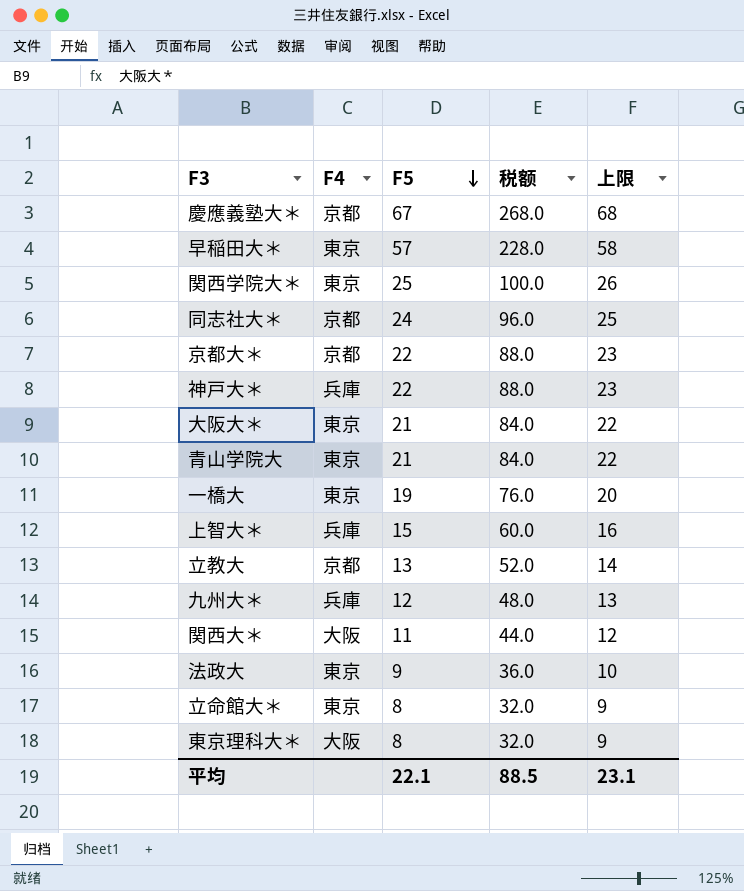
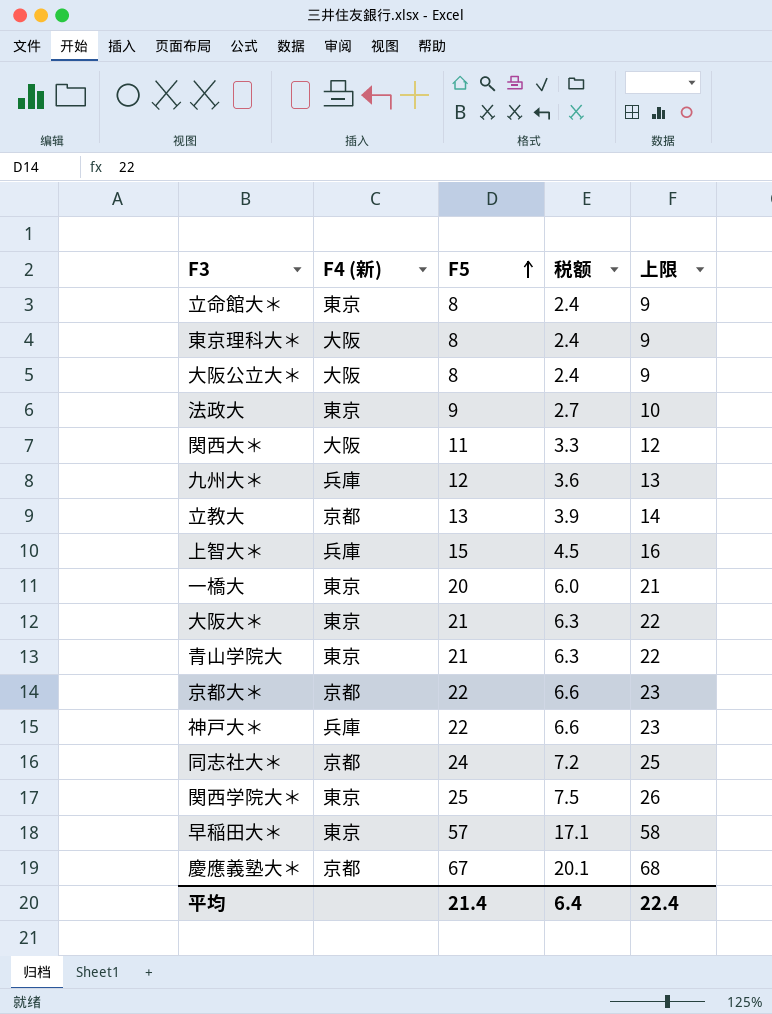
row order: F5 descending -> F5 ascending
column name: F4 -> F4 (新)
column 税额 | formula: [F5] * 4 -> [F5] * 0.3
row 大阪公立大＊: none -> 大阪 | 8 | 2.4 | 9
一橋大 | F5: 19 -> 20
一橋大 | 上限: 20 -> 21
平均 | F5: 22.1 -> 21.4
平均 | 税额: 88.5 -> 6.4
平均 | 上限: 23.1 -> 22.4

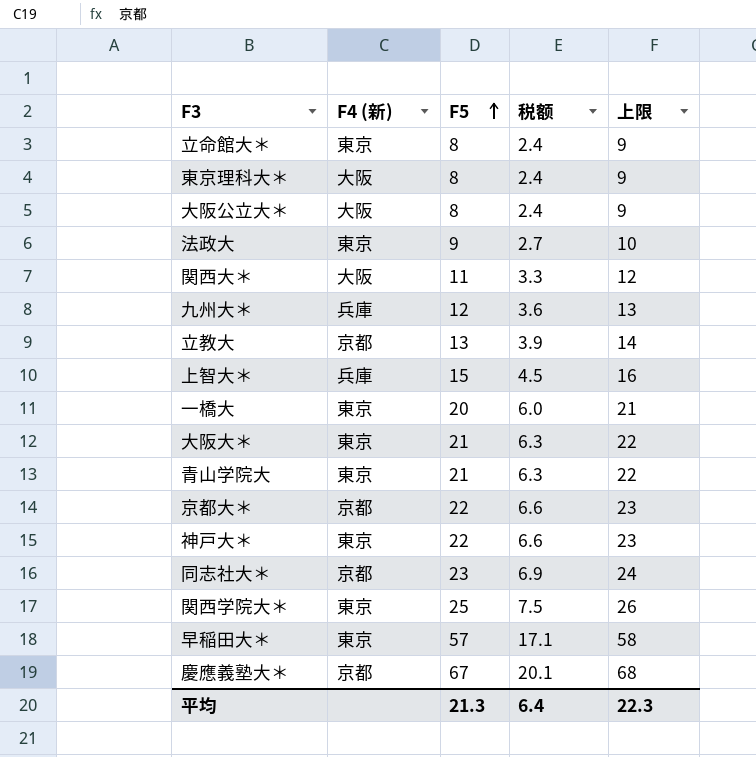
神戸大＊ | F4 (新): 兵庫 -> 東京
同志社大＊ | F5: 24 -> 23
同志社大＊ | 税额: 7.2 -> 6.9
同志社大＊ | 上限: 25 -> 24
平均 | F5: 21.4 -> 21.3
平均 | 上限: 22.4 -> 22.3

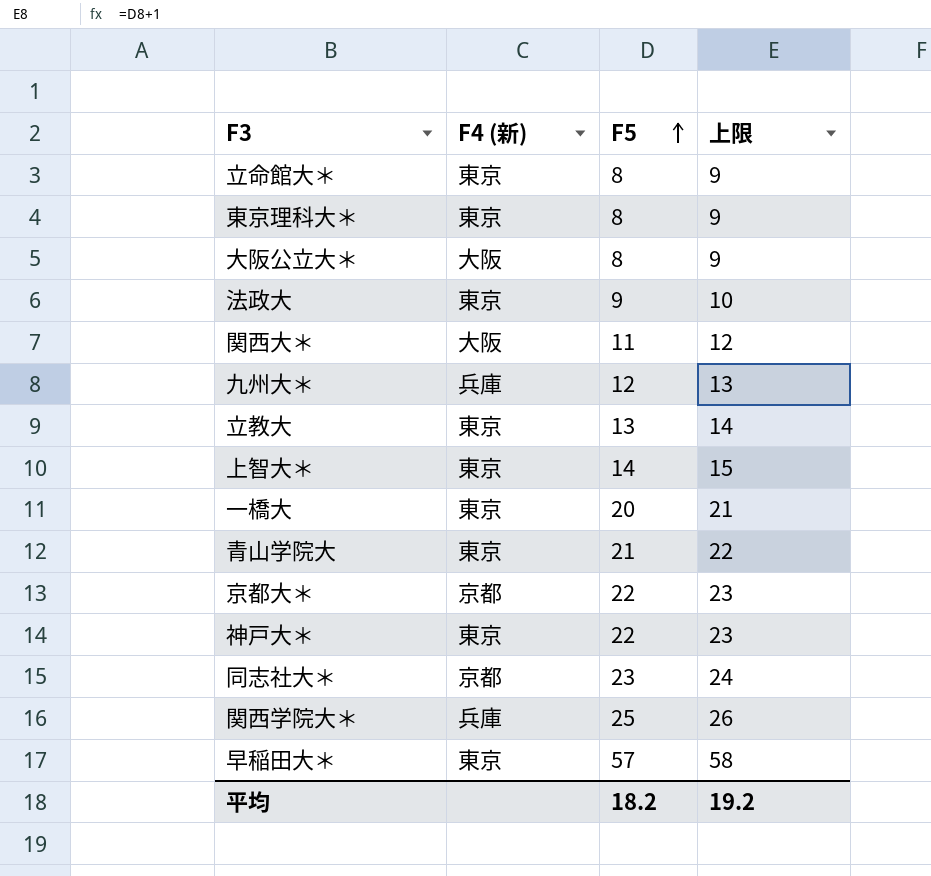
column 税额 | formula: [F5] * 0.3 -> none
row 大阪大＊: 東京 | 21 | 6.3 | 22 -> none
row 慶應義塾大＊: 京都 | 67 | 20.1 | 68 -> none
東京理科大＊ | F4 (新): 大阪 -> 東京
立教大 | F4 (新): 京都 -> 東京
上智大＊ | F4 (新): 兵庫 -> 東京
上智大＊ | F5: 15 -> 14
上智大＊ | 上限: 16 -> 15
関西学院大＊ | F4 (新): 東京 -> 兵庫
平均 | F5: 21.3 -> 18.2
平均 | 上限: 22.3 -> 19.2

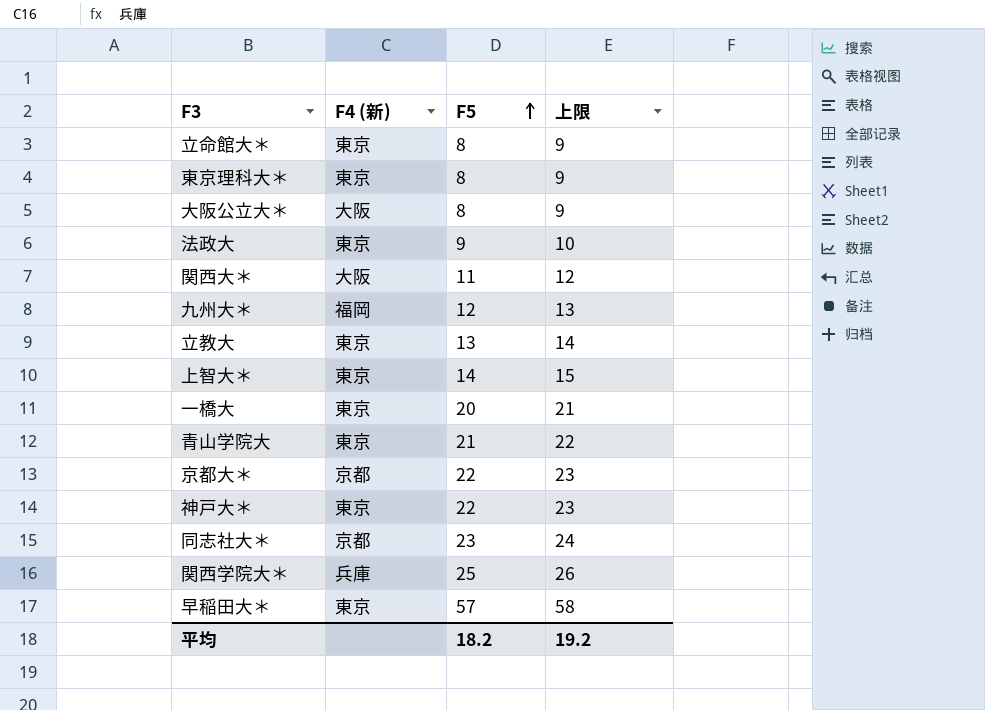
九州大＊ | F4 (新): 兵庫 -> 福岡

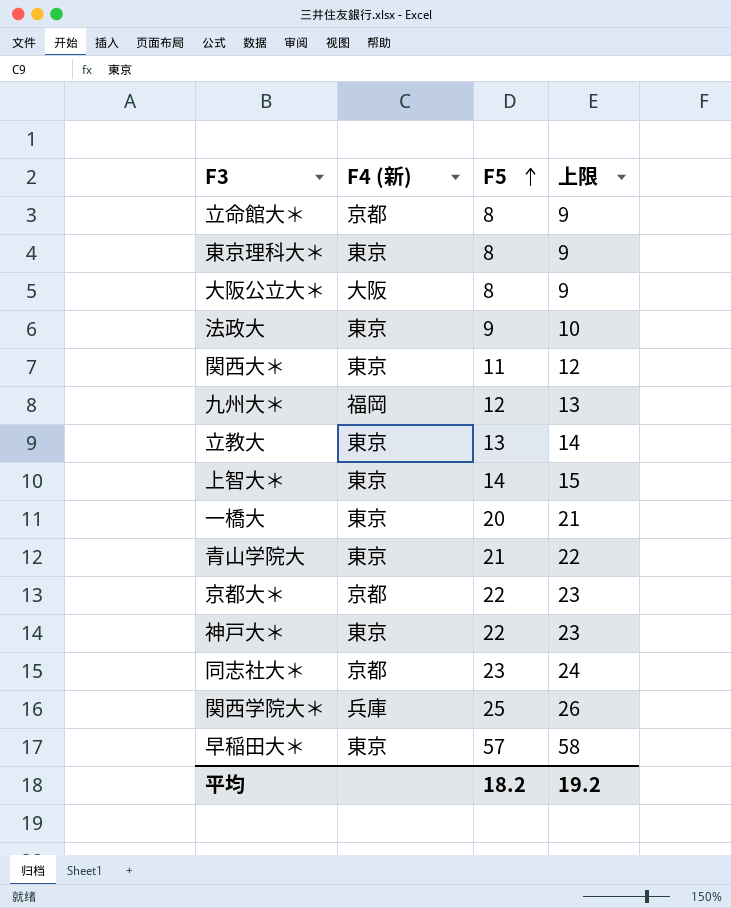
立命館大＊ | F4 (新): 東京 -> 京都
関西大＊ | F4 (新): 大阪 -> 東京

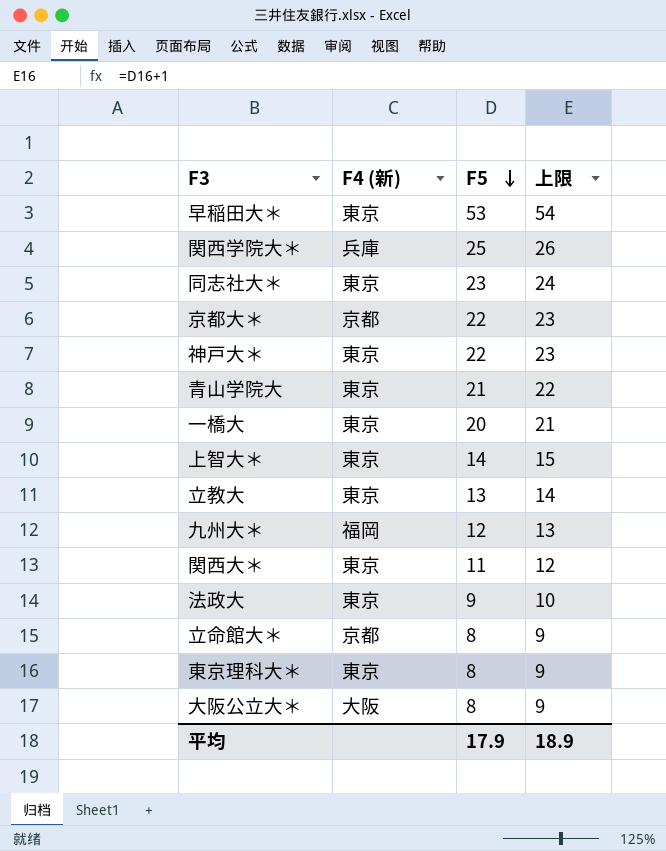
row order: F5 ascending -> F5 descending
早稲田大＊ | F5: 57 -> 53
早稲田大＊ | 上限: 58 -> 54
同志社大＊ | F4 (新): 京都 -> 東京
平均 | F5: 18.2 -> 17.9
平均 | 上限: 19.2 -> 18.9

